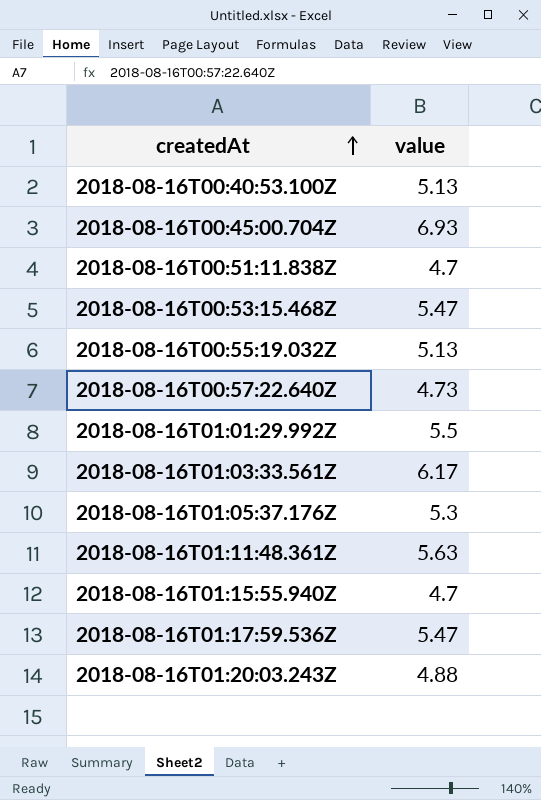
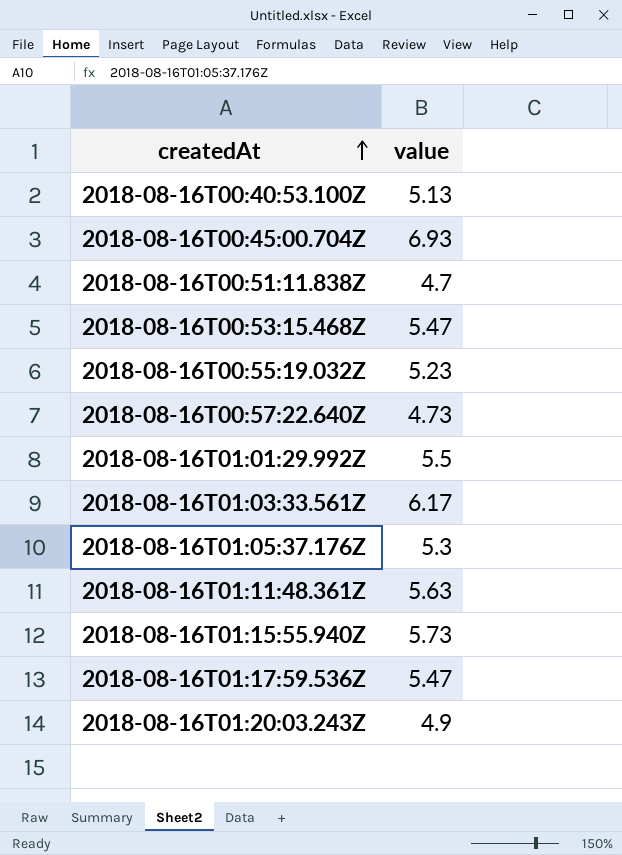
2018-08-16T00:55:19.032Z | value: 5.13 -> 5.23
2018-08-16T01:15:55.940Z | value: 4.7 -> 5.73
2018-08-16T01:20:03.243Z | value: 4.88 -> 4.9

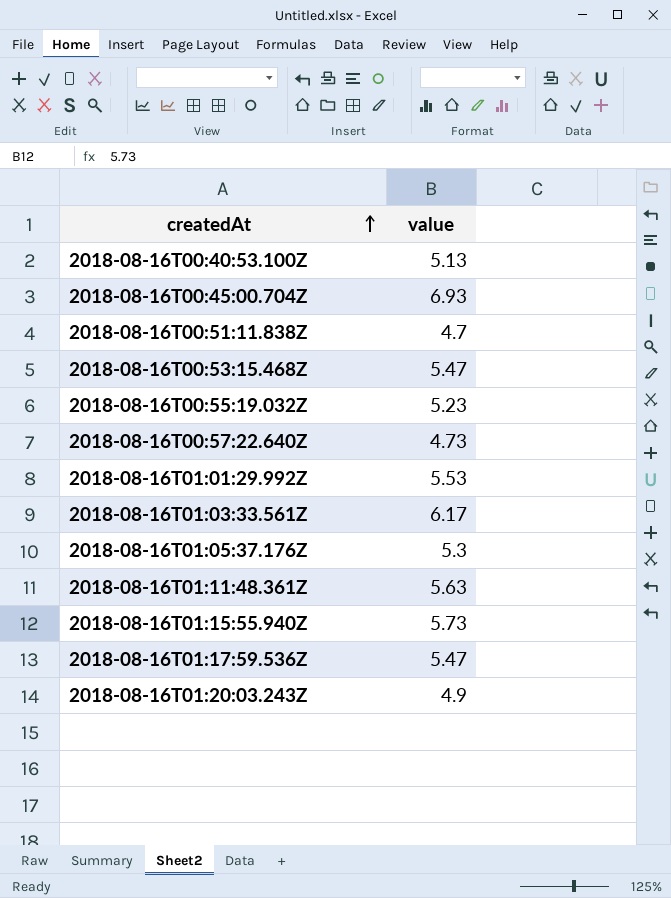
2018-08-16T01:01:29.992Z | value: 5.5 -> 5.53

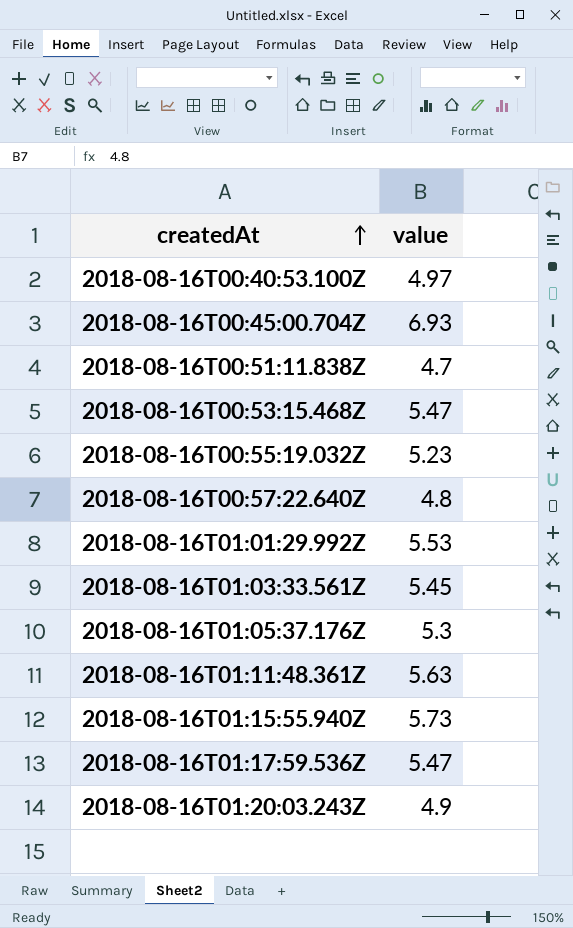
2018-08-16T00:40:53.100Z | value: 5.13 -> 4.97
2018-08-16T00:57:22.640Z | value: 4.73 -> 4.8
2018-08-16T01:03:33.561Z | value: 6.17 -> 5.45

